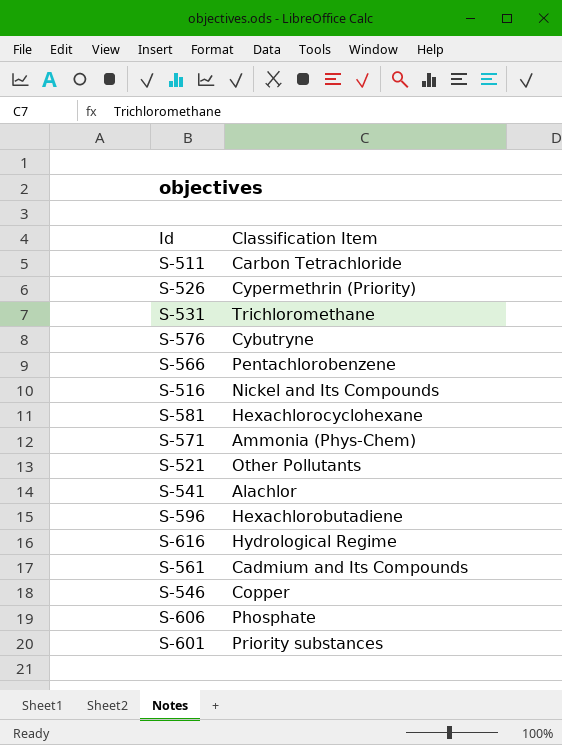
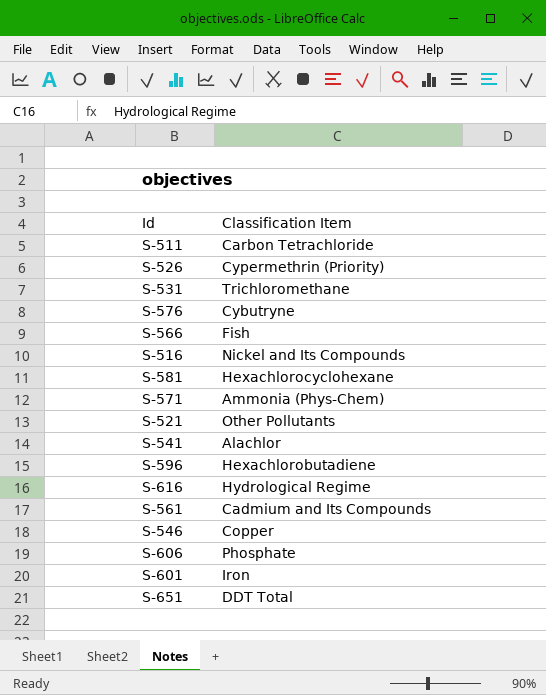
S-566 | Classification Item: Pentachlorobenzene -> Fish
S-601 | Classification Item: Priority substances -> Iron
row S-651: none -> DDT Total

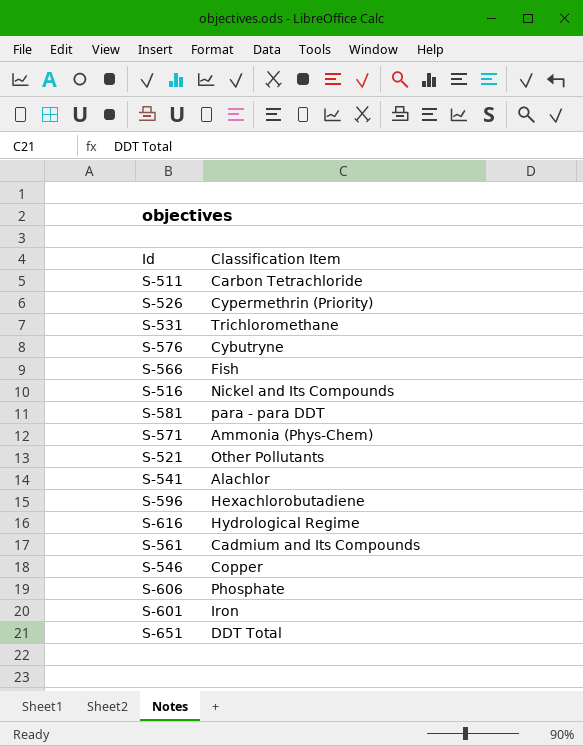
S-581 | Classification Item: Hexachlorocyclohexane -> para - para DDT

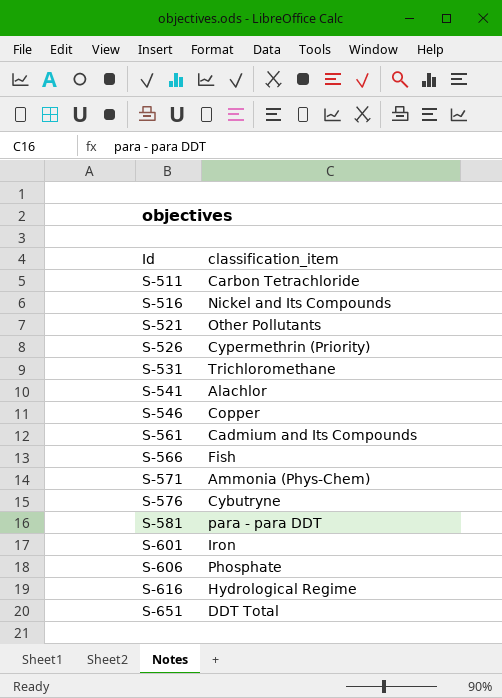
row order: none -> Id ascending
column name: Classification Item -> classification_item
row S-596: Hexachlorobutadiene -> none

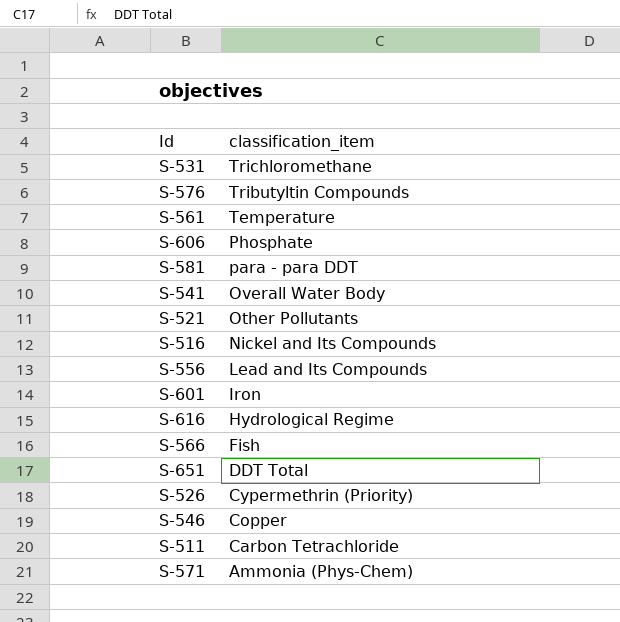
row order: Id ascending -> classification_item descending
S-576 | classification_item: Cybutryne -> Tributyltin Compounds
S-561 | classification_item: Cadmium and Its Compounds -> Temperature
S-541 | classification_item: Alachlor -> Overall Water Body
row S-556: none -> Lead and Its Compounds

